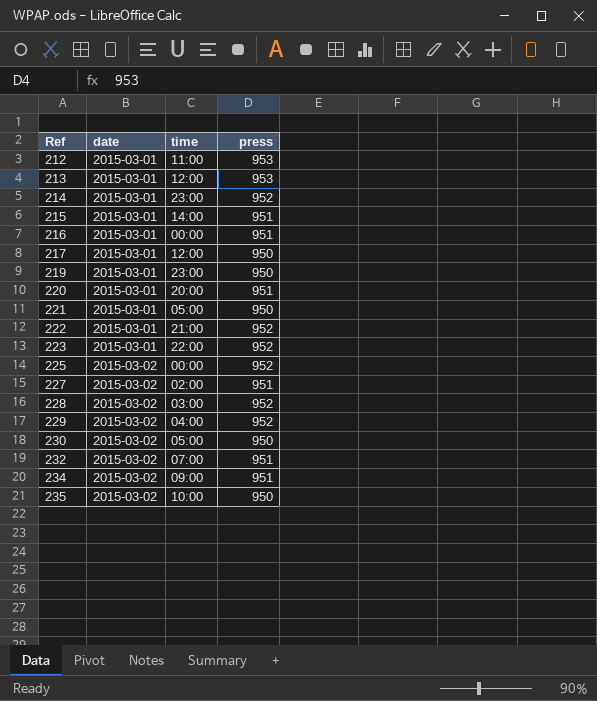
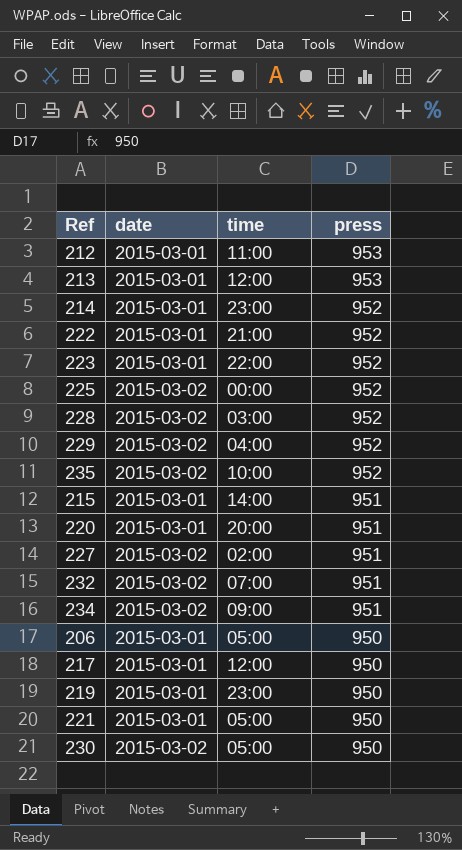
row order: Ref ascending -> press descending
row 216: 2015-03-01 | 00:00 | 951 -> none
235 | press: 950 -> 952
row 206: none -> 2015-03-01 | 05:00 | 950

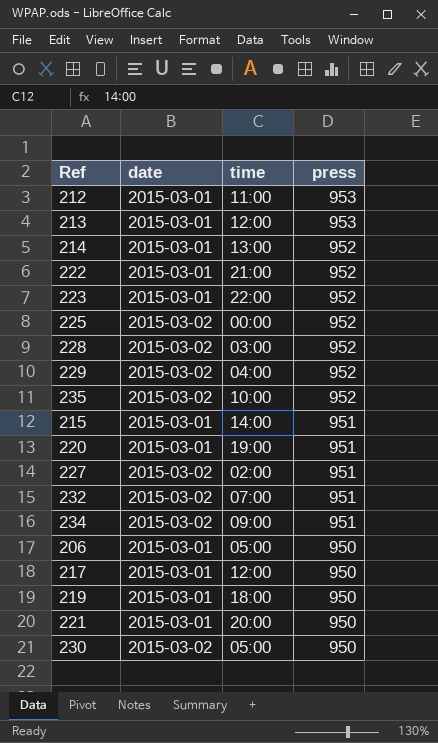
214 | time: 23:00 -> 13:00
220 | time: 20:00 -> 19:00
219 | time: 23:00 -> 18:00
221 | time: 05:00 -> 20:00

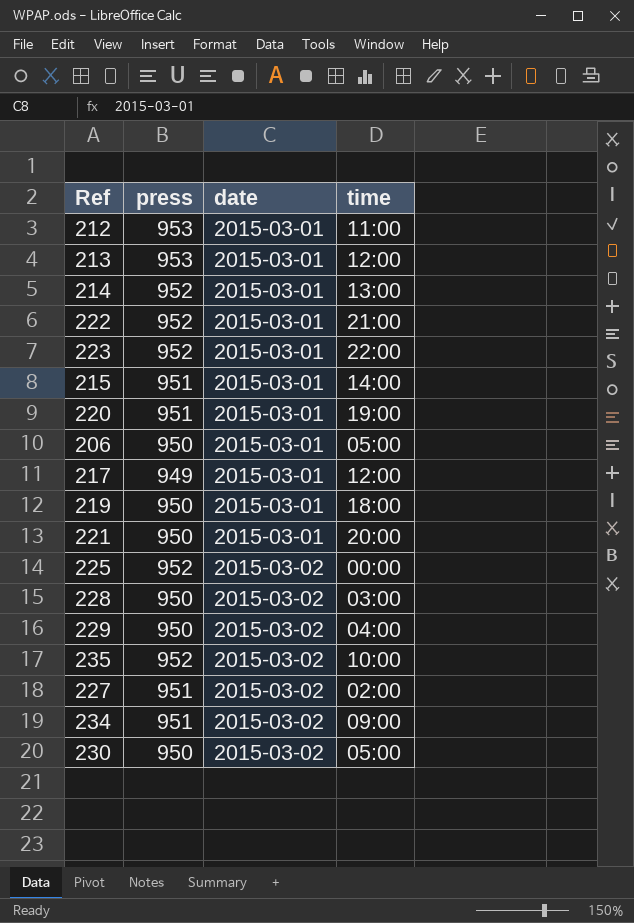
row order: press descending -> date ascending
column press | position: 4 -> 2
row 232: 2015-03-02 | 07:00 | 951 -> none
217 | press: 950 -> 949
228 | press: 952 -> 950
229 | press: 952 -> 950

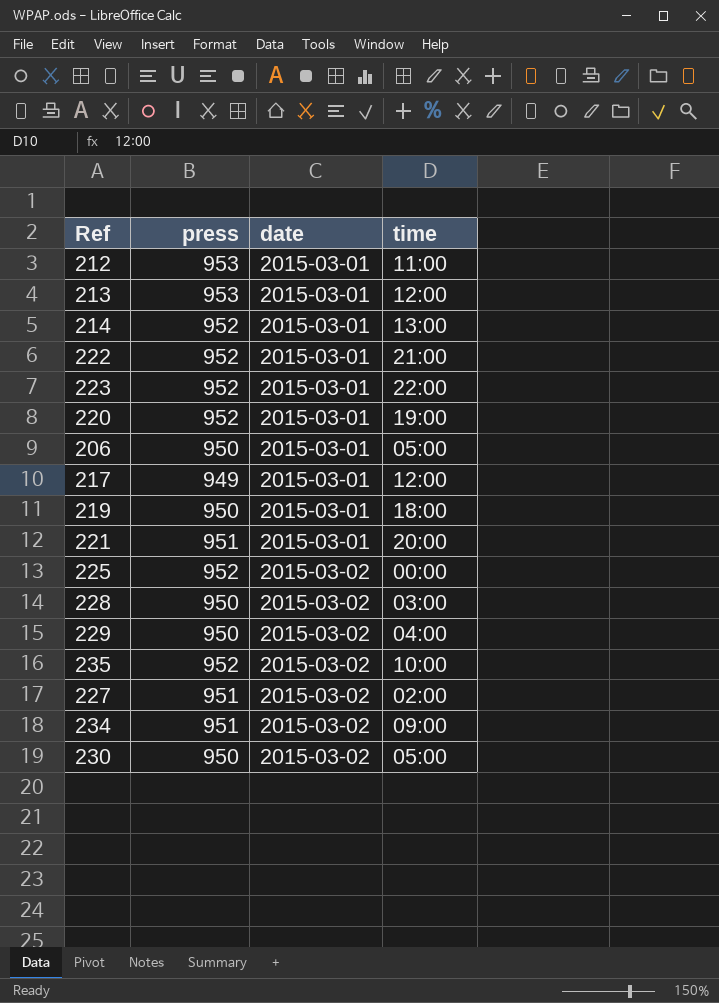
row 215: 951 | 2015-03-01 | 14:00 -> none
220 | press: 951 -> 952
221 | press: 950 -> 951

